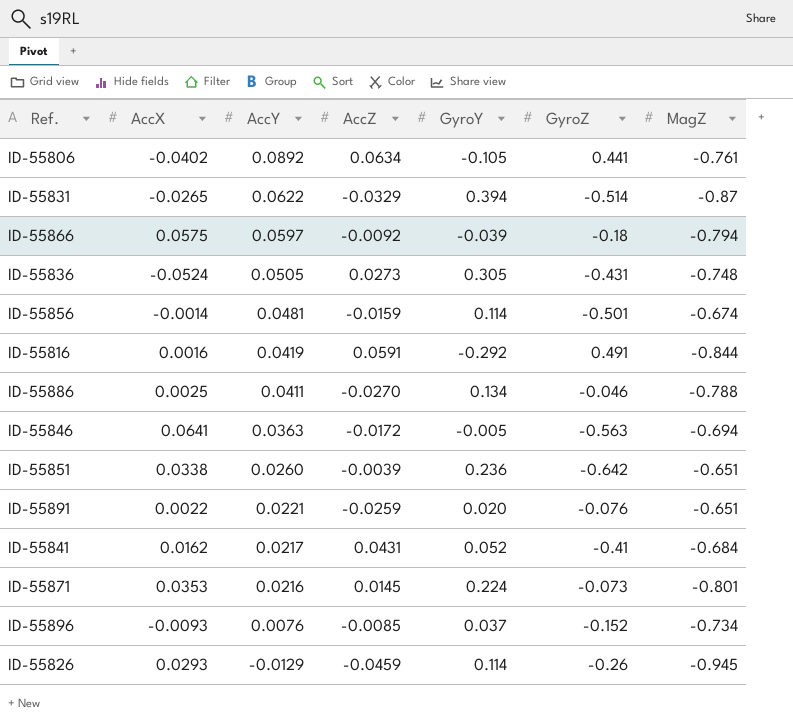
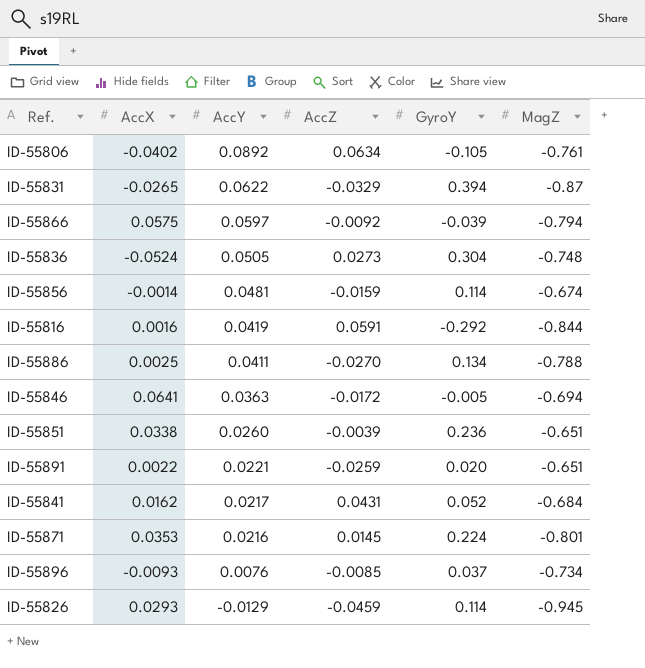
column GyroZ | position: 6 -> none
ID-55836 | GyroY: 0.305 -> 0.304

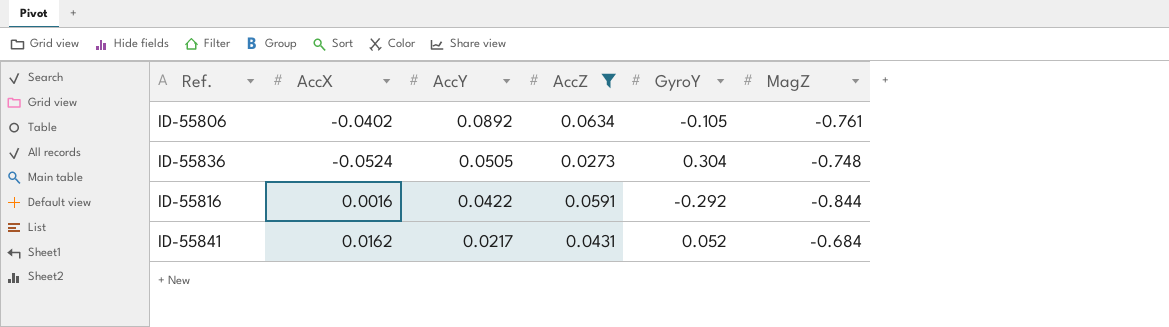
filter: none -> AccZ >= 0.0273
ID-55816 | AccY: 0.0419 -> 0.0422

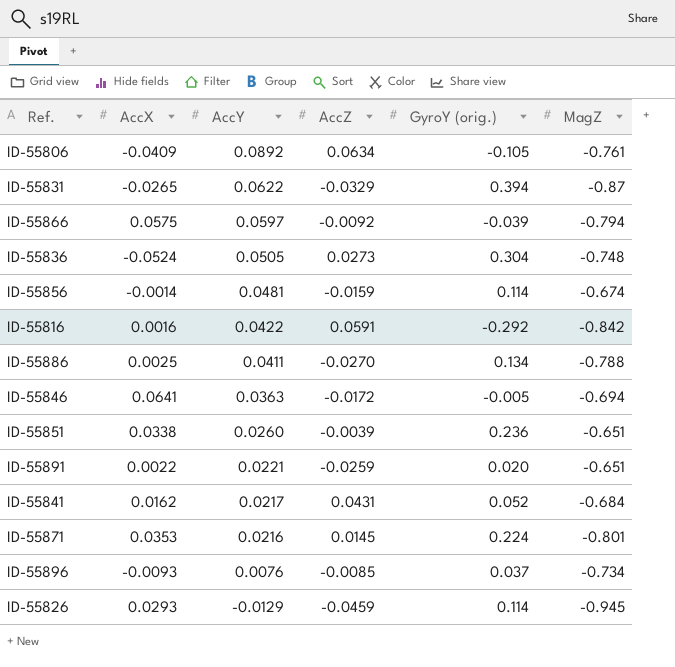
filter: AccZ >= 0.0273 -> none
column name: GyroY -> GyroY (orig.)
ID-55806 | AccX: -0.0402 -> -0.0409
ID-55816 | MagZ: -0.844 -> -0.842

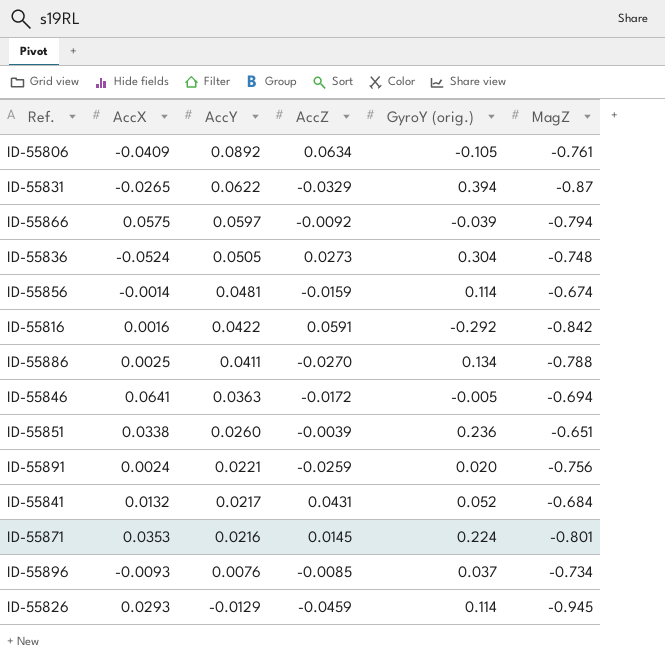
ID-55891 | AccX: 0.0022 -> 0.0024
ID-55891 | MagZ: -0.651 -> -0.756
ID-55841 | AccX: 0.0162 -> 0.0132

